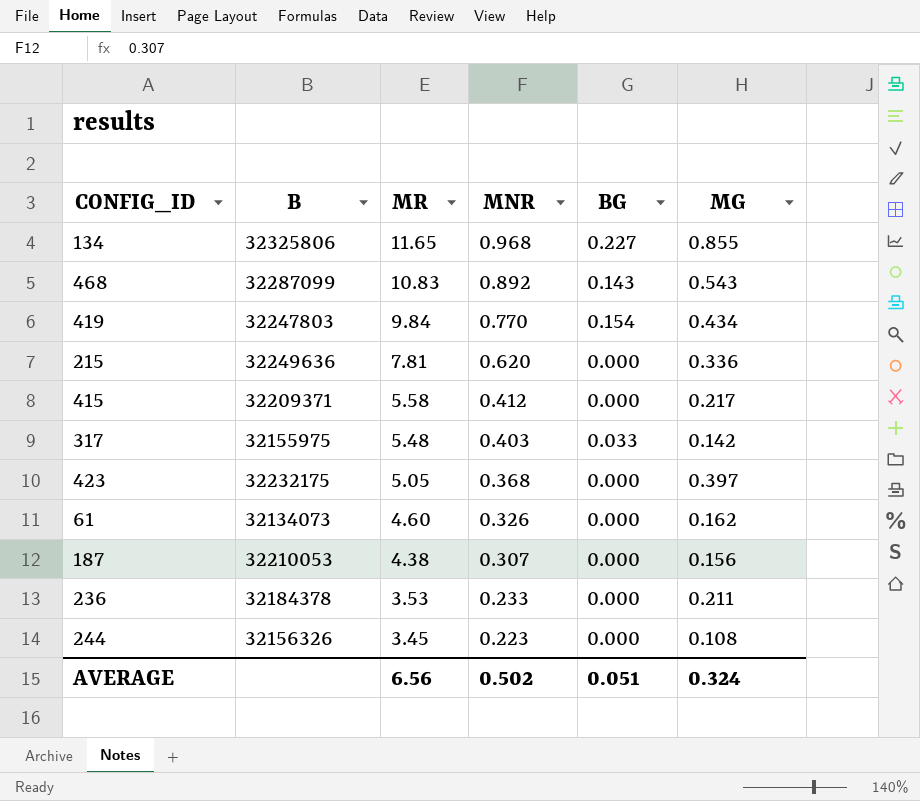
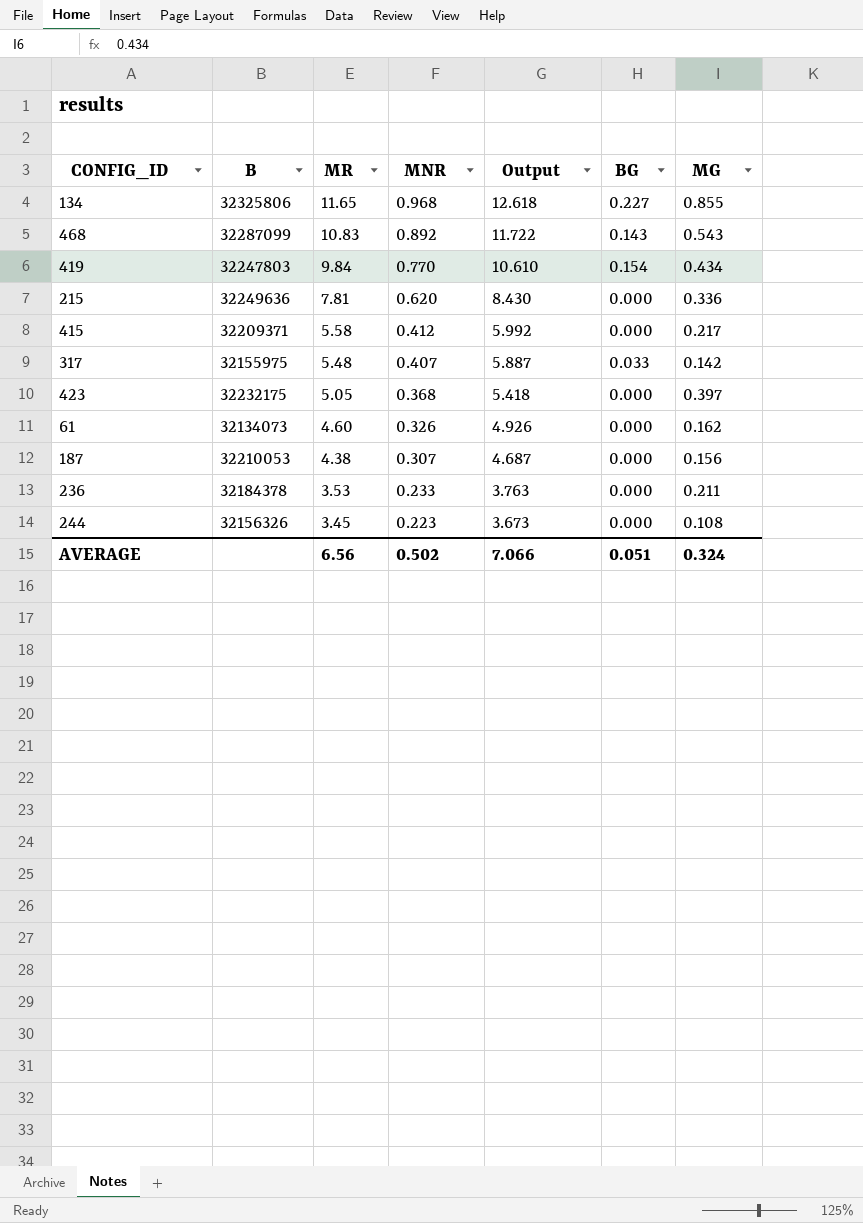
column Output | formula: none -> [MR] + [MNR]
317 | MNR: 0.403 -> 0.407

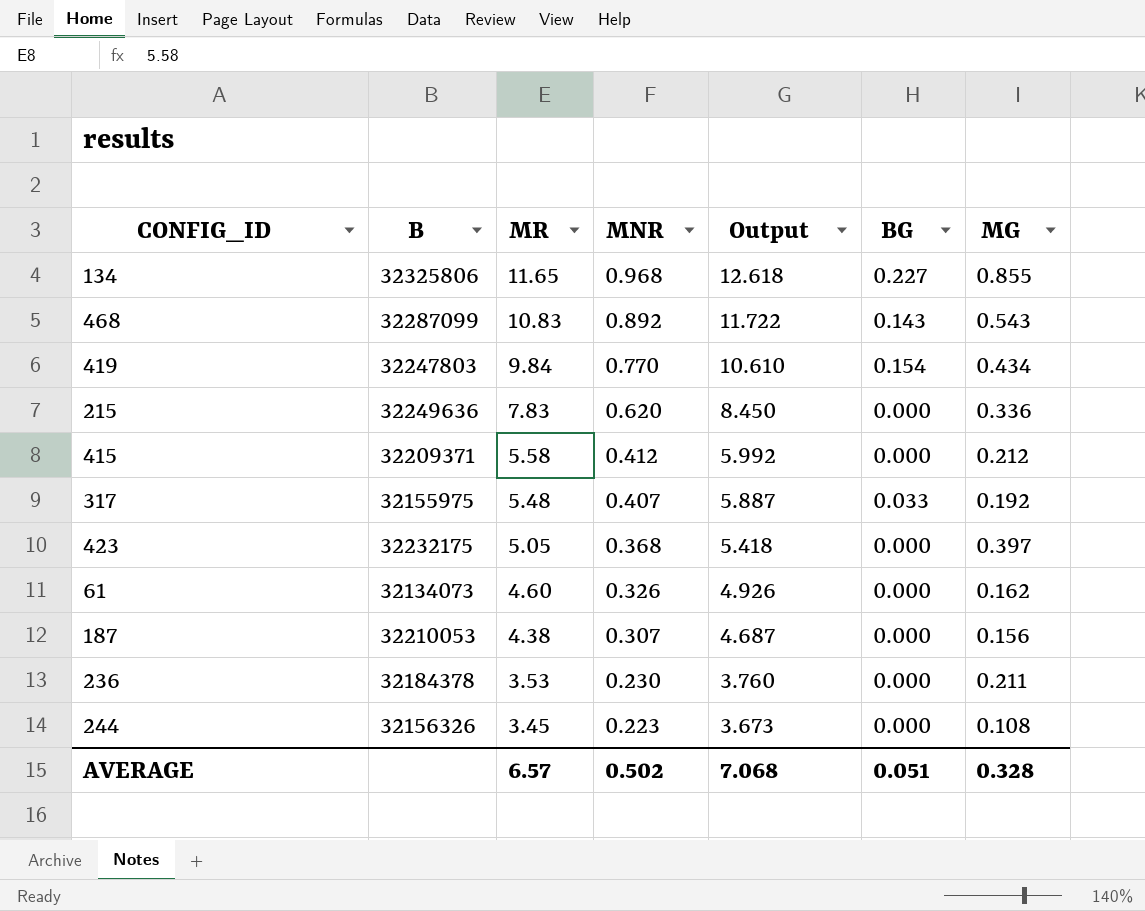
215 | MR: 7.81 -> 7.83
215 | Output: 8.430 -> 8.450
415 | MG: 0.217 -> 0.212
317 | MG: 0.142 -> 0.192
236 | MNR: 0.233 -> 0.230
236 | Output: 3.763 -> 3.760
AVERAGE | MR: 6.56 -> 6.57
AVERAGE | Output: 7.066 -> 7.068
AVERAGE | MG: 0.324 -> 0.328

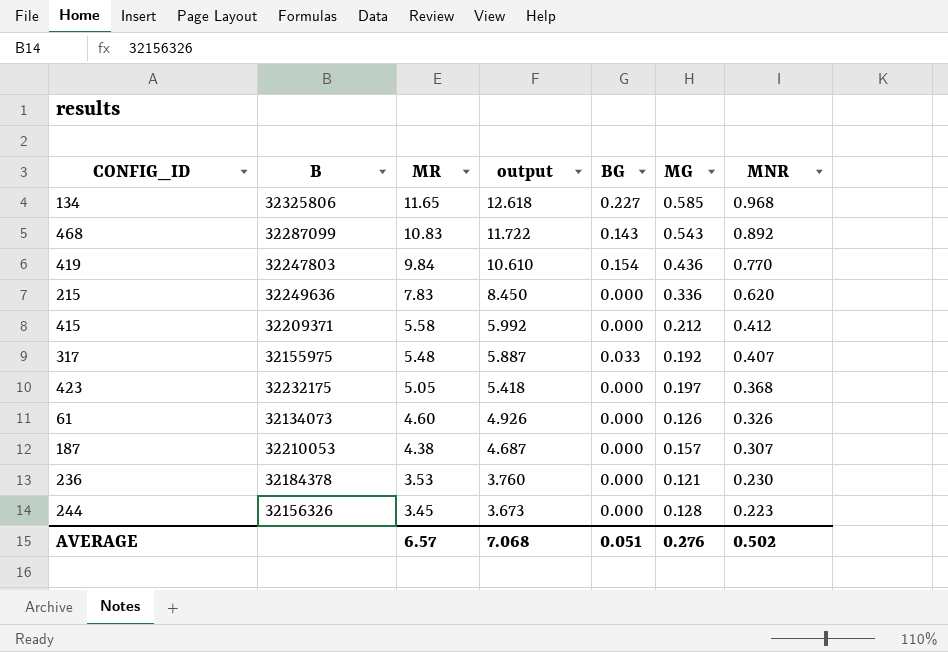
column name: Output -> output
column MNR | position: 4 -> 7
134 | MG: 0.855 -> 0.585
419 | MG: 0.434 -> 0.436
423 | MG: 0.397 -> 0.197
61 | MG: 0.162 -> 0.126
187 | MG: 0.156 -> 0.157
236 | MG: 0.211 -> 0.121
244 | MG: 0.108 -> 0.128
AVERAGE | MG: 0.328 -> 0.276

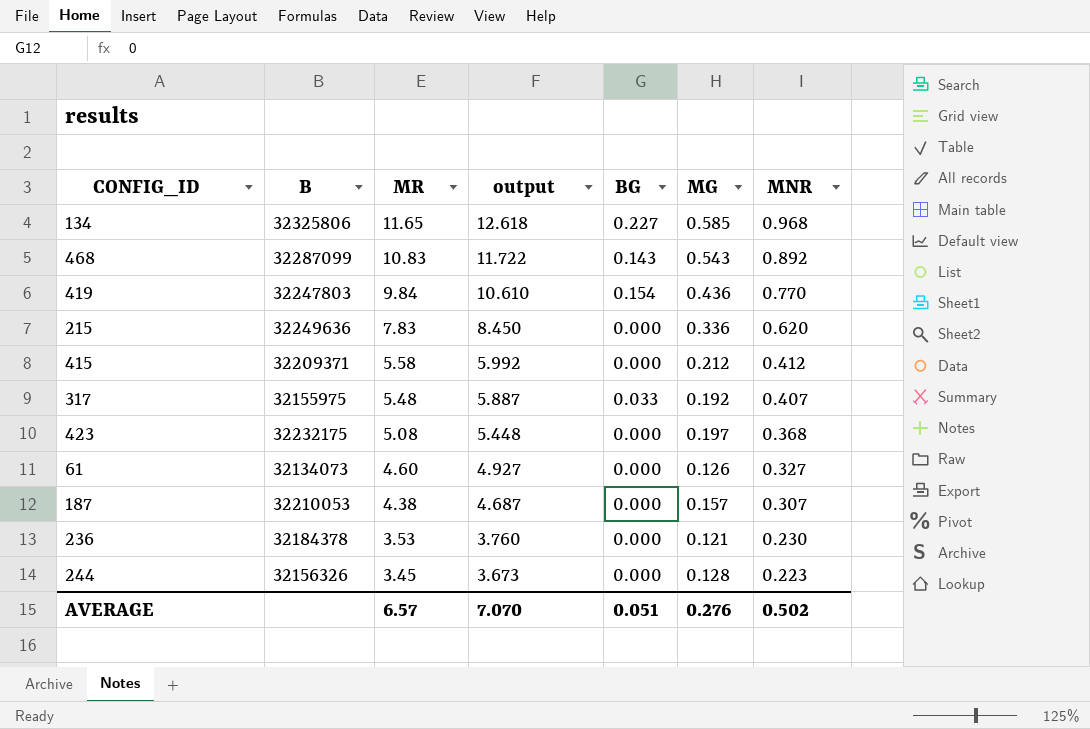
423 | MR: 5.05 -> 5.08
423 | output: 5.418 -> 5.448
61 | output: 4.926 -> 4.927
61 | MNR: 0.326 -> 0.327
AVERAGE | output: 7.068 -> 7.070

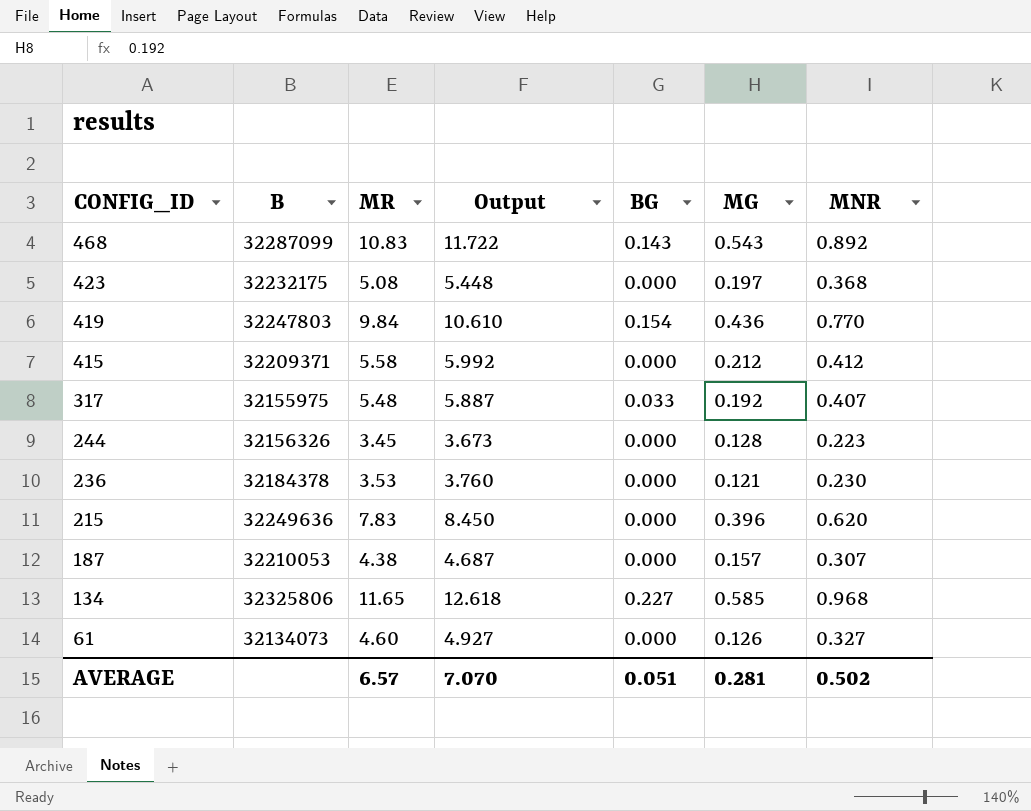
row order: MR descending -> CONFIG_ID descending
column name: output -> Output
215 | MG: 0.336 -> 0.396
AVERAGE | MG: 0.276 -> 0.281

